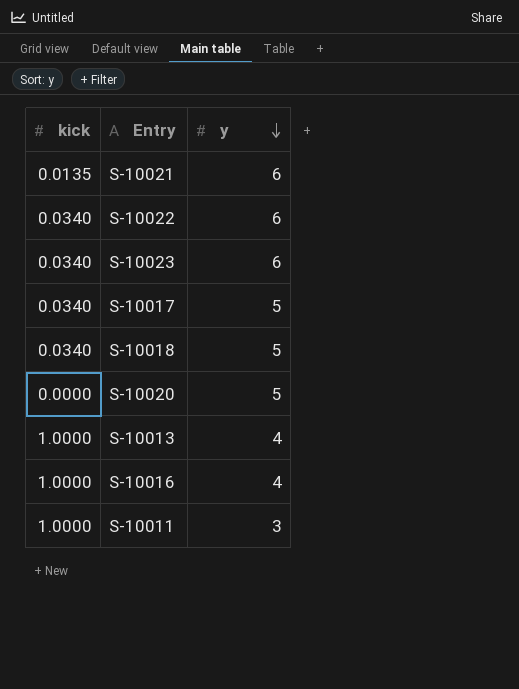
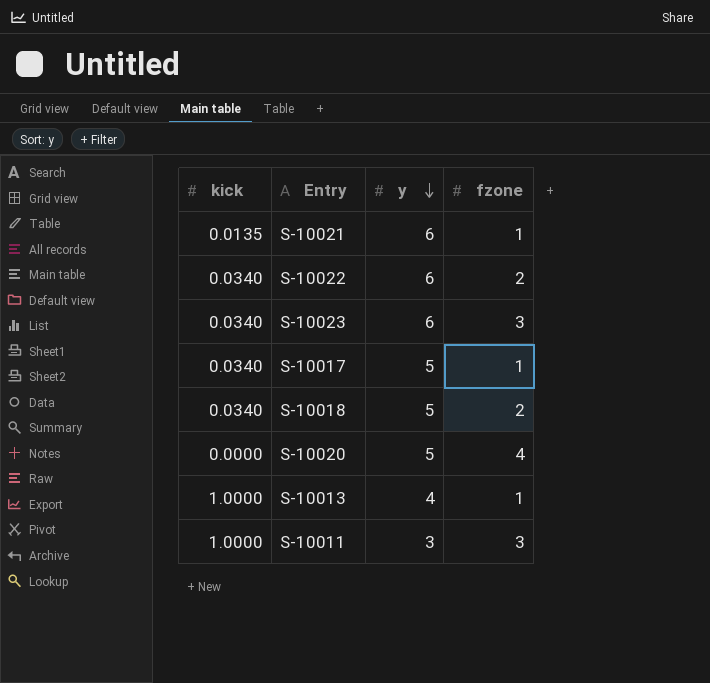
column fzone | position: none -> 4
row S-10016: 1.0000 | 4 -> none

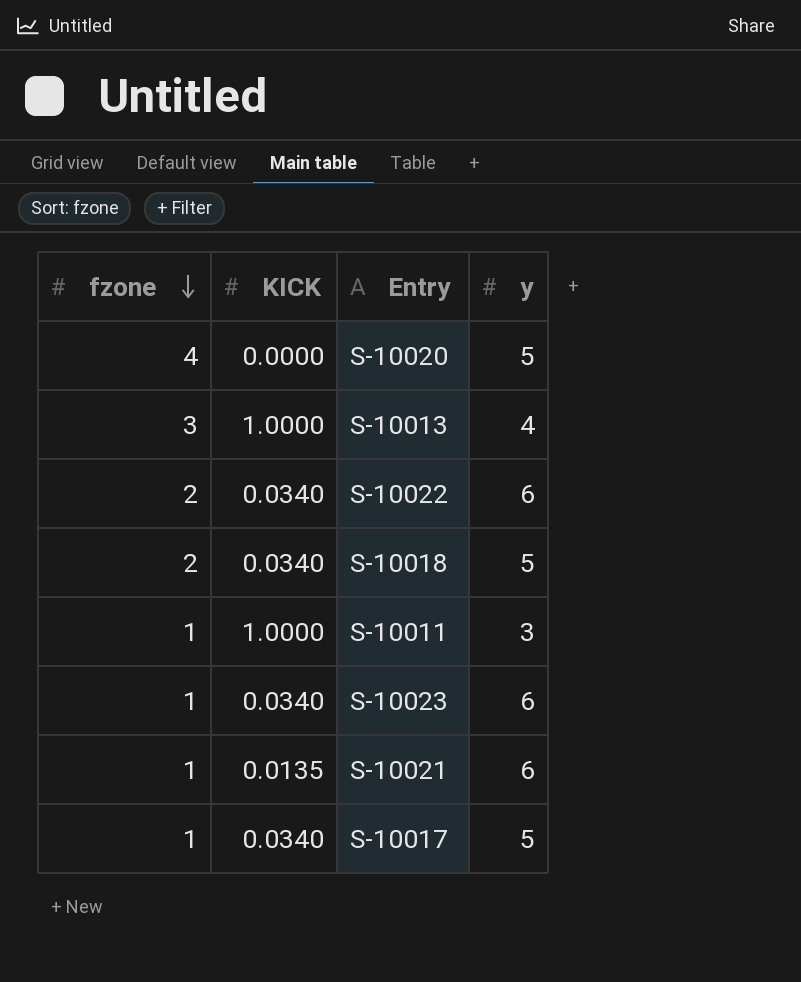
row order: y descending -> fzone descending
column fzone | position: 4 -> 1
column name: kick -> KICK
S-10013 | fzone: 1 -> 3
S-10011 | fzone: 3 -> 1
S-10023 | fzone: 3 -> 1

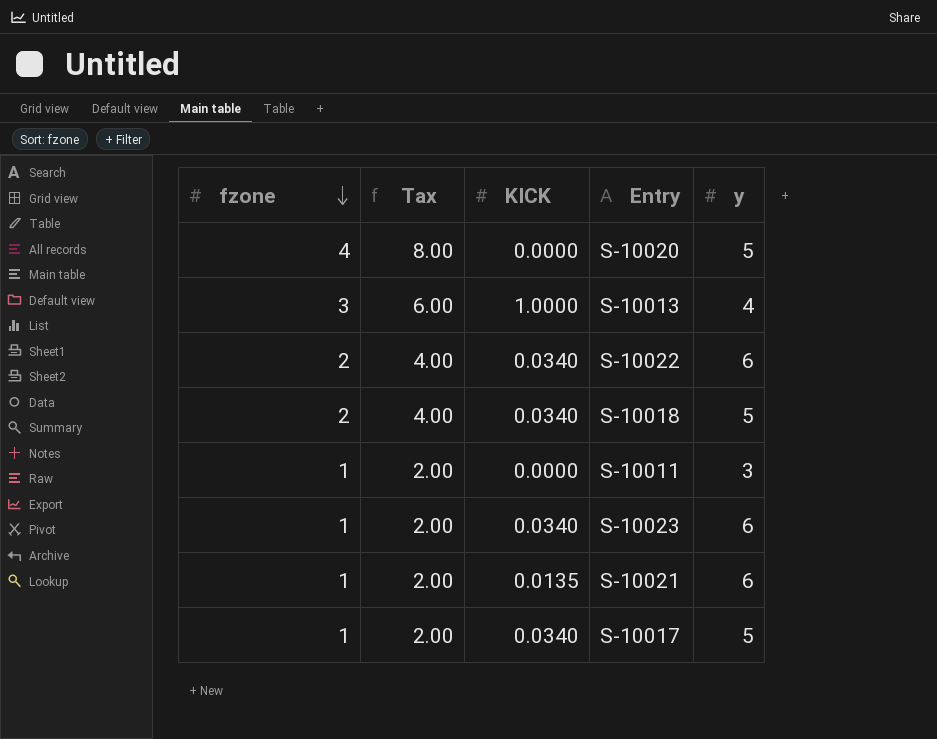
column Tax | formula: none -> [fzone] * 2
S-10011 | KICK: 1.0000 -> 0.0000

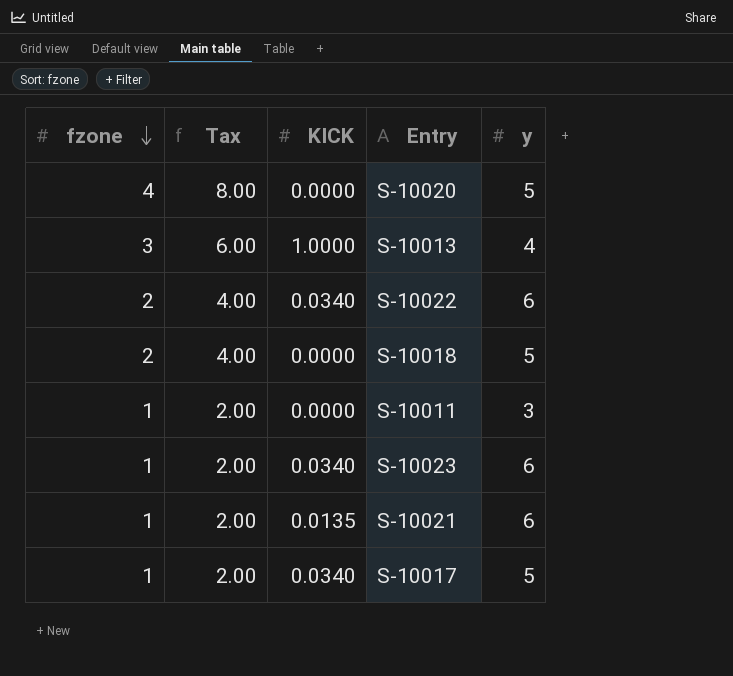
S-10018 | KICK: 0.0340 -> 0.0000

